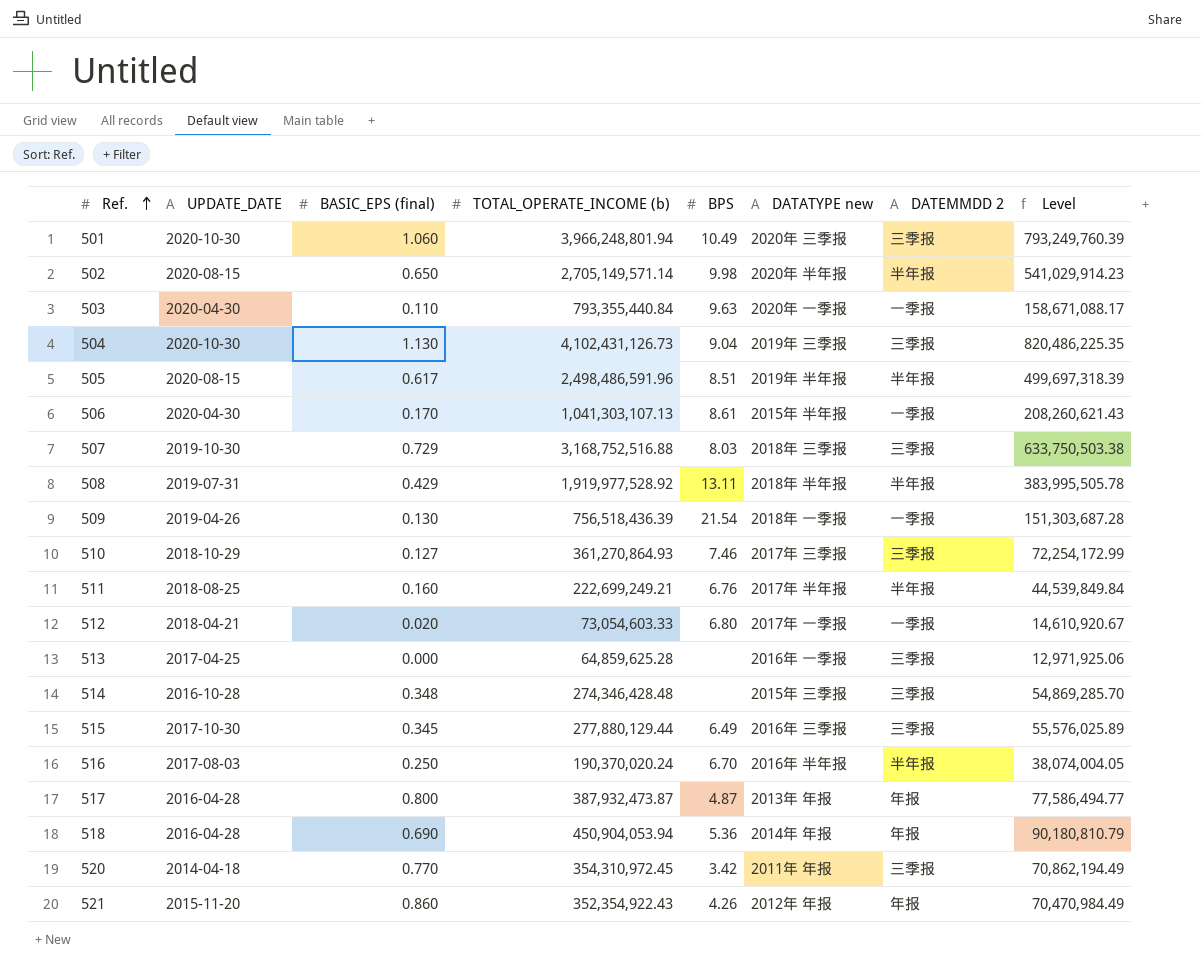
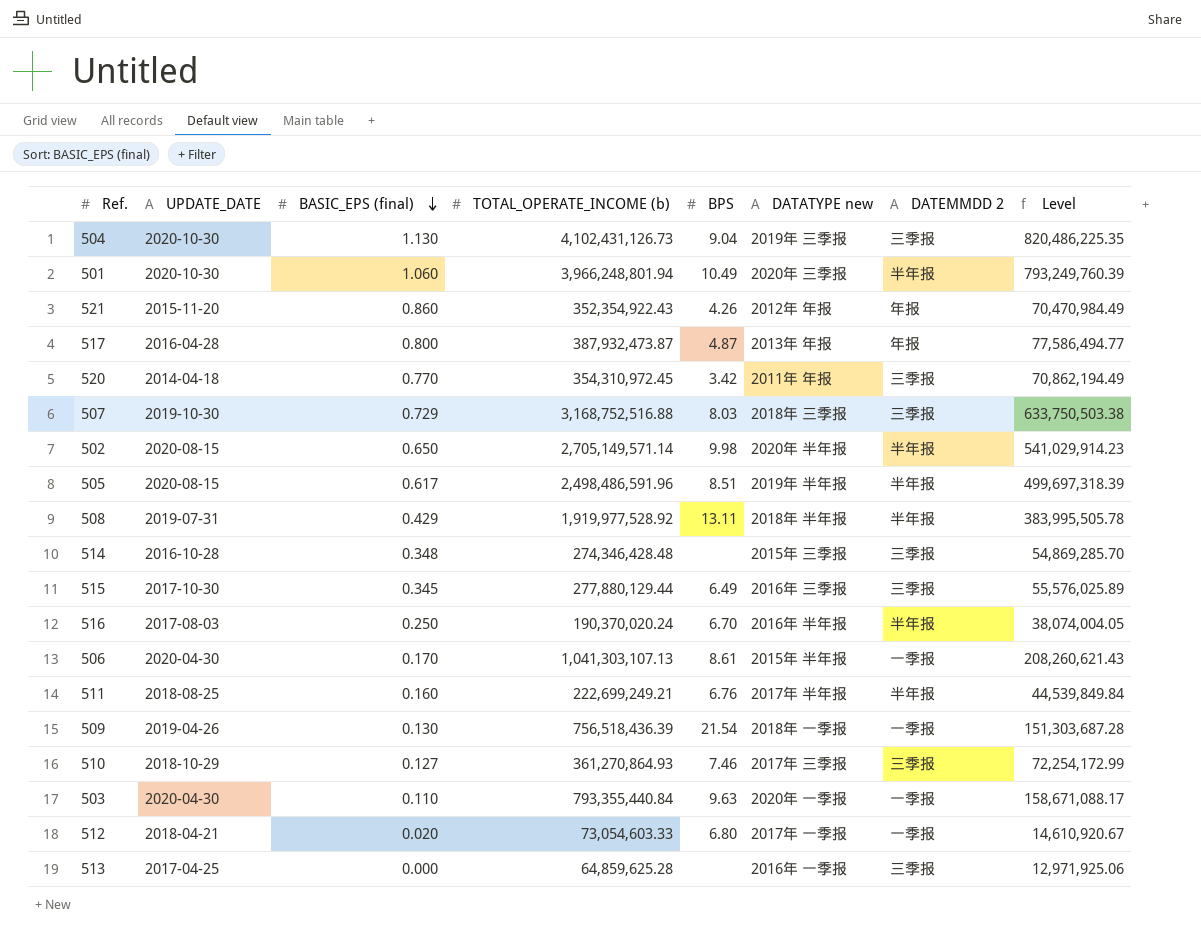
row order: Ref. ascending -> BASIC_EPS (final) descending
row 518: 2016-04-28 | 0.690 | 450,904,053.94 | 5.36 | 2014年 年报 | 年报 | 90,180,810.79 -> none
501 | DATEMMDD 2: 三季报 -> 半年报

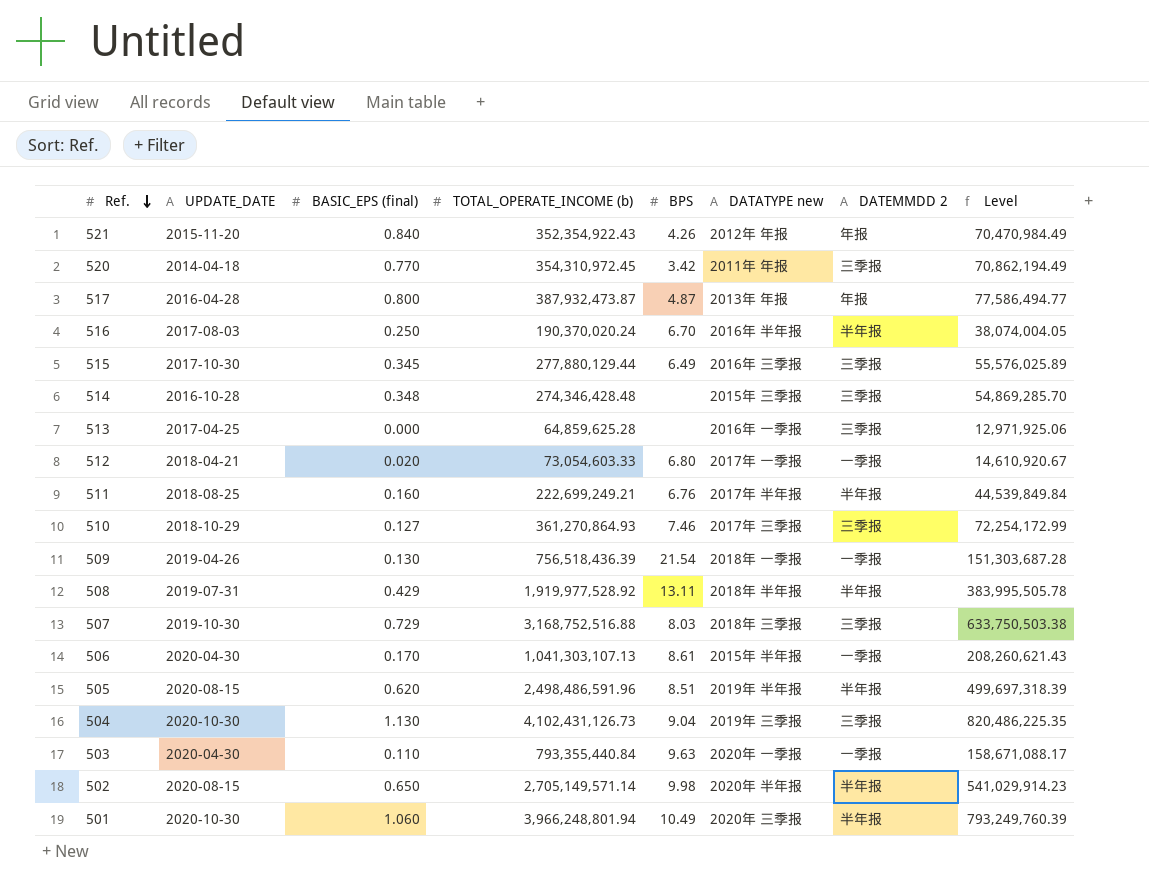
row order: BASIC_EPS (final) descending -> Ref. descending
521 | BASIC_EPS (final): 0.860 -> 0.840
505 | BASIC_EPS (final): 0.617 -> 0.620

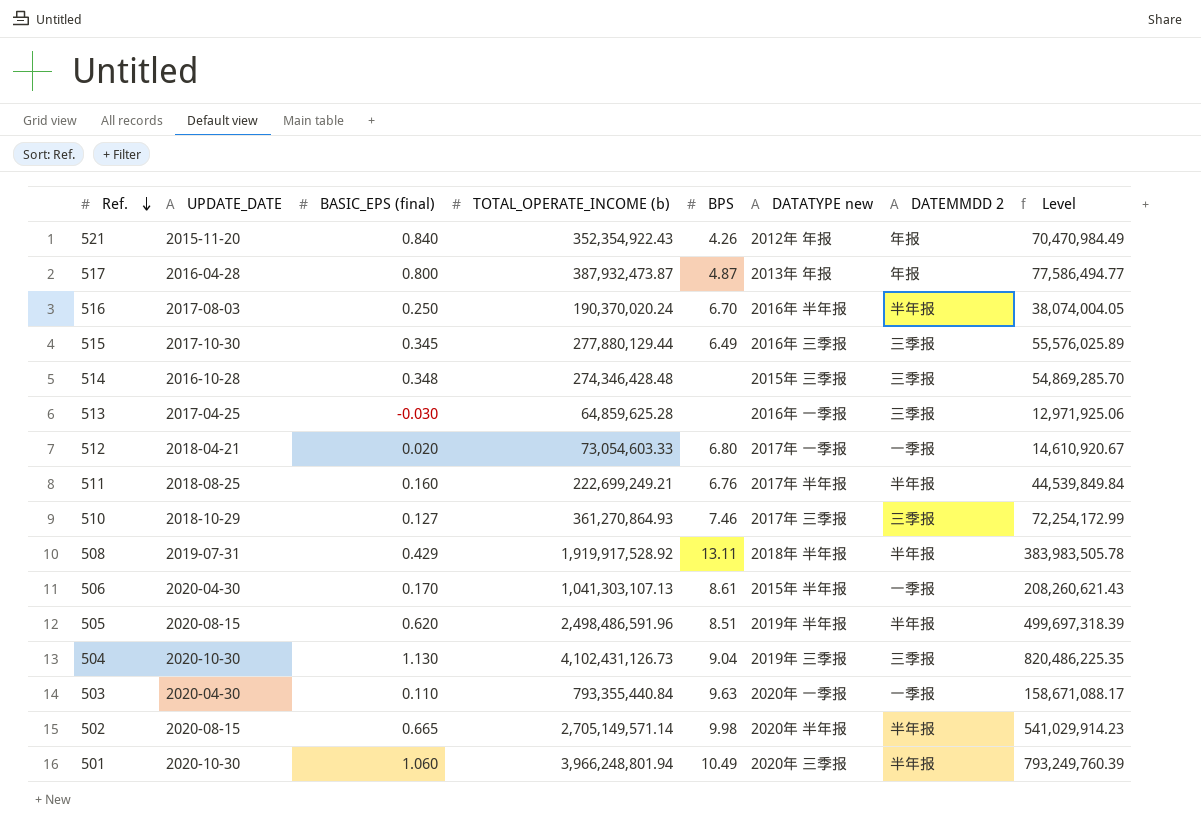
row 520: 2014-04-18 | 0.770 | 354,310,972.45 | 3.42 | 2011年 年报 | 三季报 | 70,862,194.49 -> none
row 509: 2019-04-26 | 0.130 | 756,518,436.39 | 21.54 | 2018年 一季报 | 一季报 | 151,303,687.28 -> none
row 507: 2019-10-30 | 0.729 | 3,168,752,516.88 | 8.03 | 2018年 三季报 | 三季报 | 633,750,503.38 -> none
513 | BASIC_EPS (final): 0.000 -> -0.030
508 | TOTAL_OPERATE_INCOME (b): 1,919,977,528.92 -> 1,919,917,528.92
508 | Level: 383,995,505.78 -> 383,983,505.78
502 | BASIC_EPS (final): 0.650 -> 0.665

